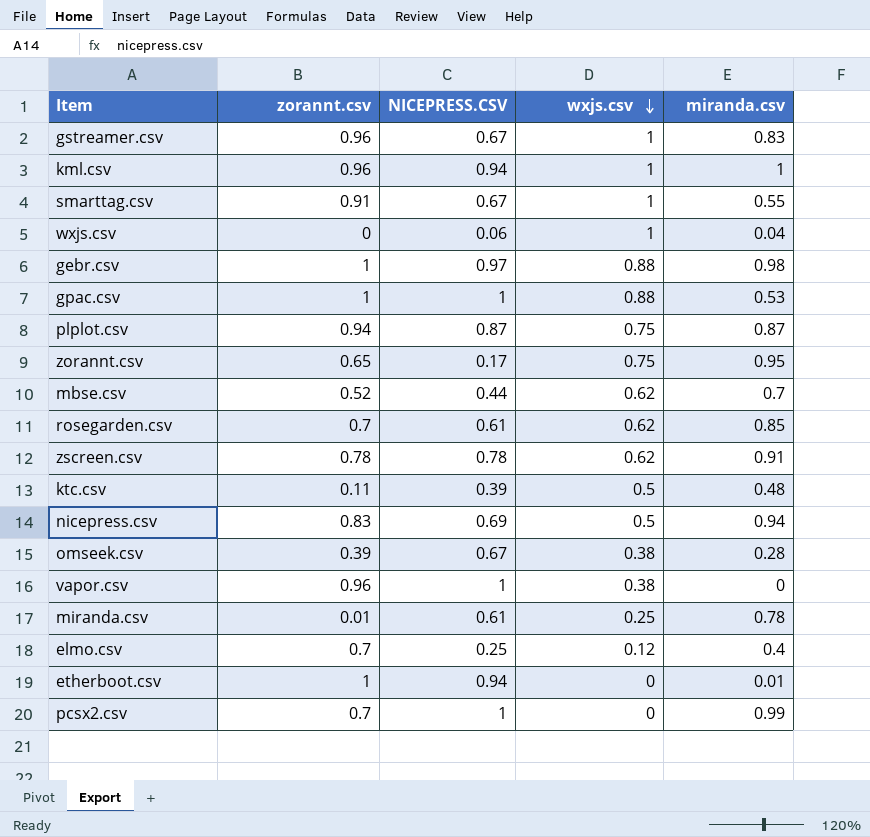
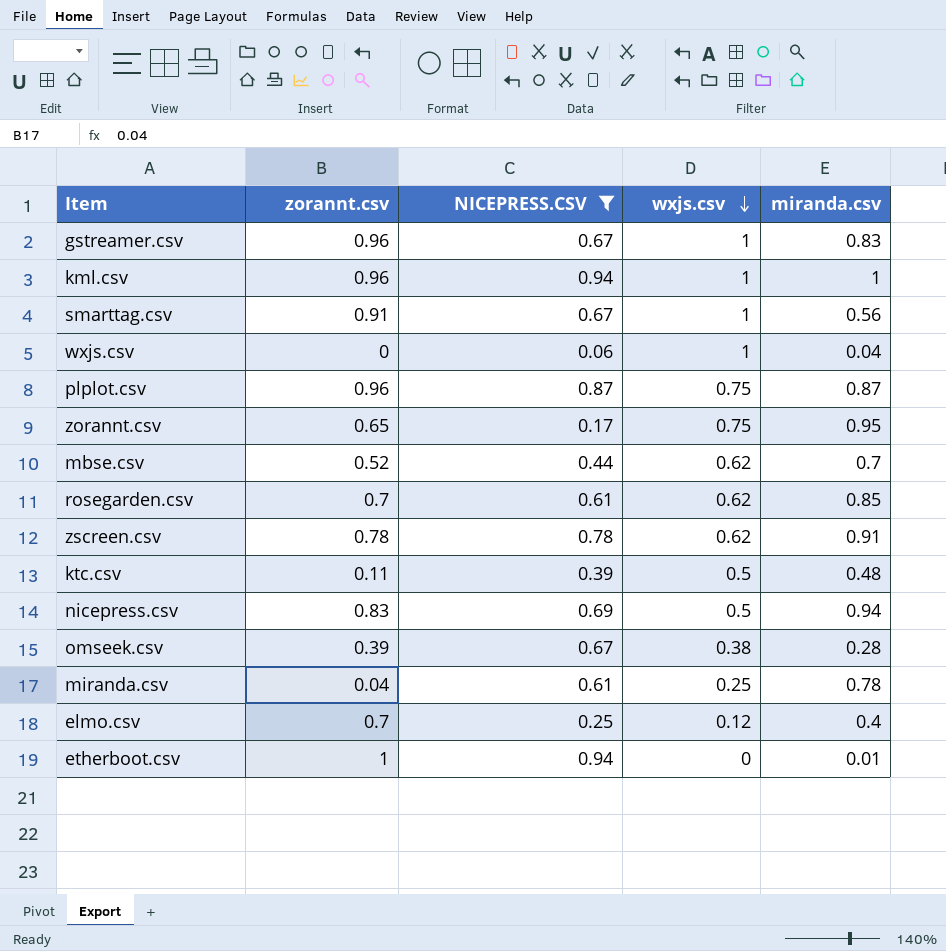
filter: none -> NICEPRESS.CSV <= 0.94
smarttag.csv | miranda.csv: 0.55 -> 0.56
plplot.csv | zorannt.csv: 0.94 -> 0.96
miranda.csv | zorannt.csv: 0.01 -> 0.04

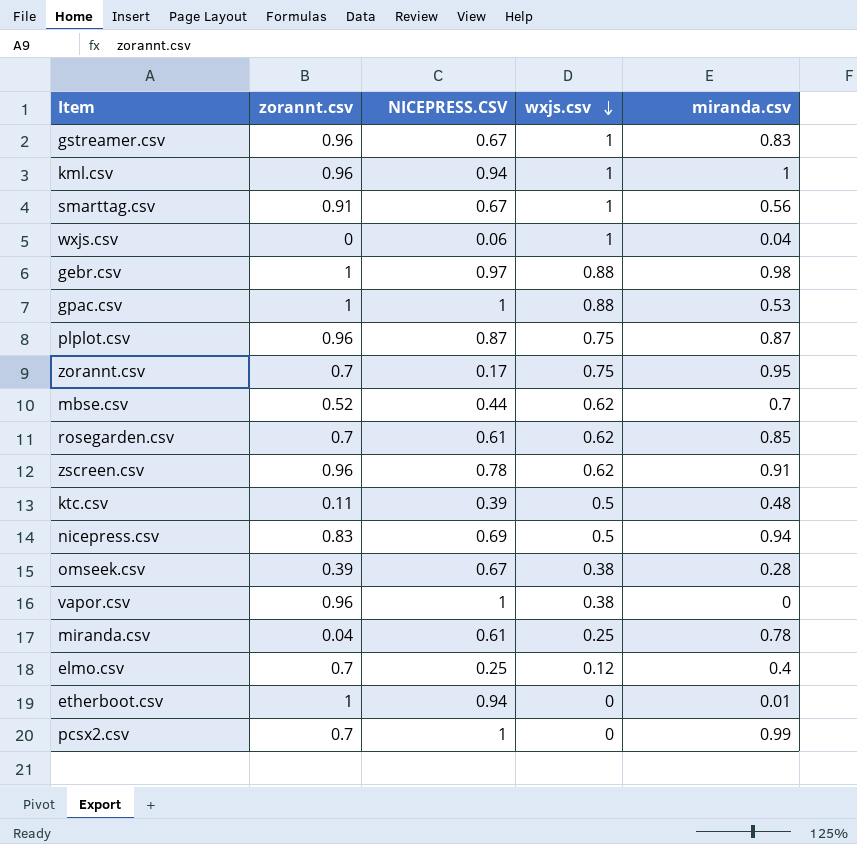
filter: NICEPRESS.CSV <= 0.94 -> none
zorannt.csv | zorannt.csv: 0.65 -> 0.7
zscreen.csv | zorannt.csv: 0.78 -> 0.96

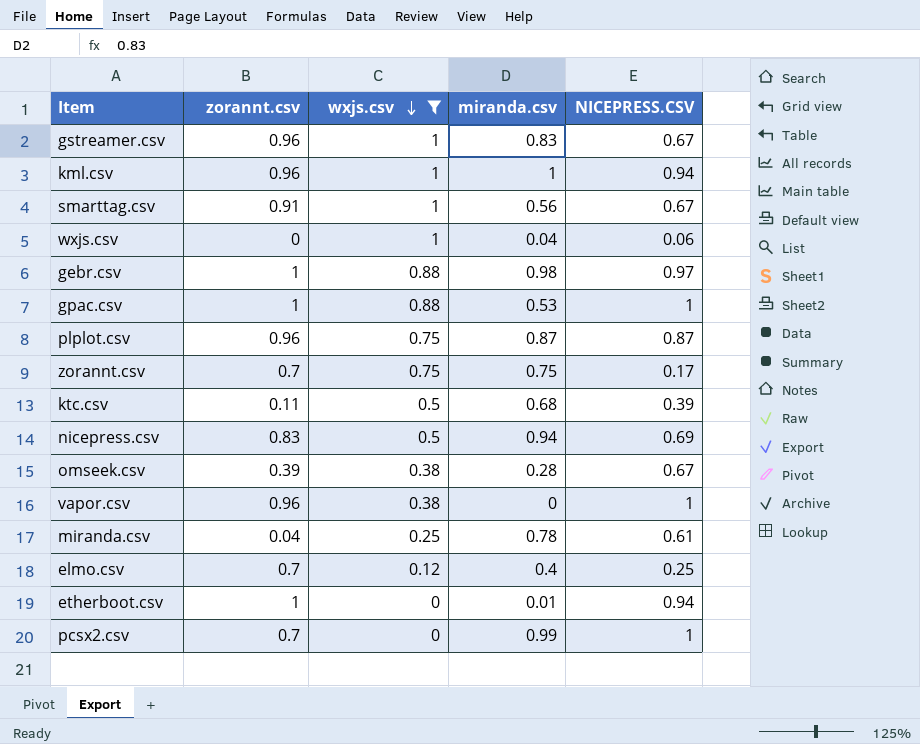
filter: none -> wxjs.csv != 0.62
column NICEPRESS.CSV | position: 3 -> 5
zorannt.csv | miranda.csv: 0.95 -> 0.75
ktc.csv | miranda.csv: 0.48 -> 0.68

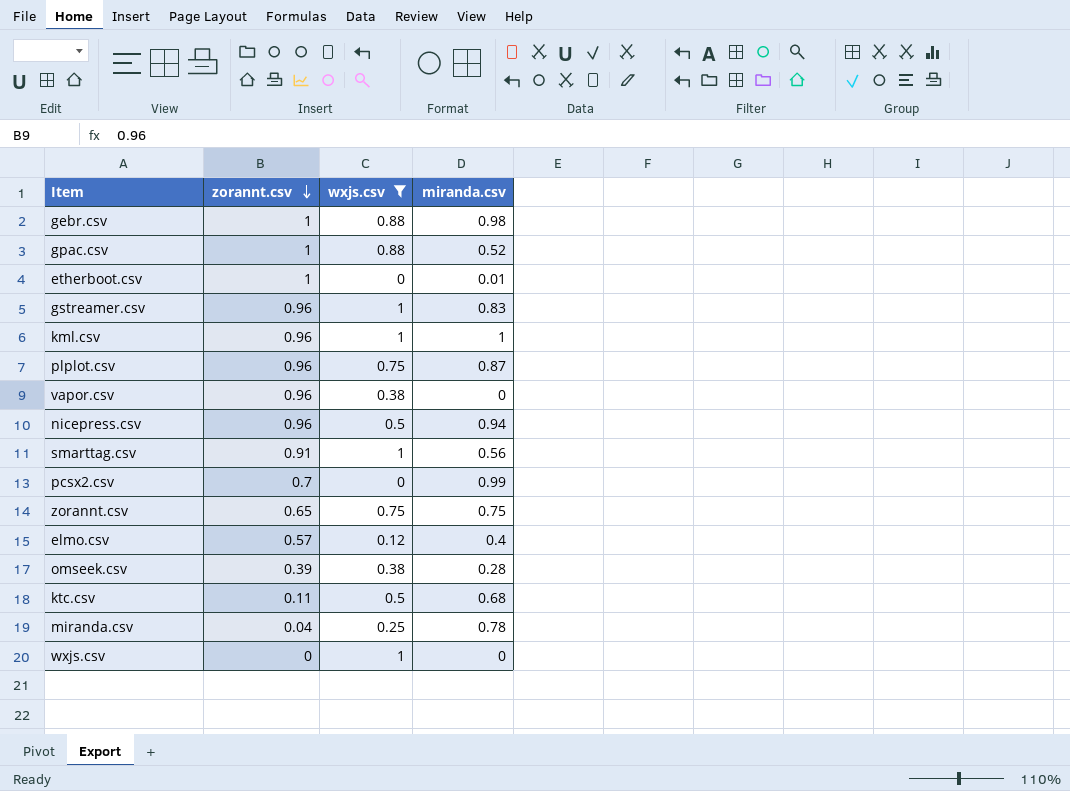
row order: wxjs.csv descending -> zorannt.csv descending
column NICEPRESS.CSV | position: 5 -> none
gpac.csv | miranda.csv: 0.53 -> 0.52
nicepress.csv | zorannt.csv: 0.83 -> 0.96
zorannt.csv | zorannt.csv: 0.7 -> 0.65
elmo.csv | zorannt.csv: 0.7 -> 0.57
wxjs.csv | miranda.csv: 0.04 -> 0

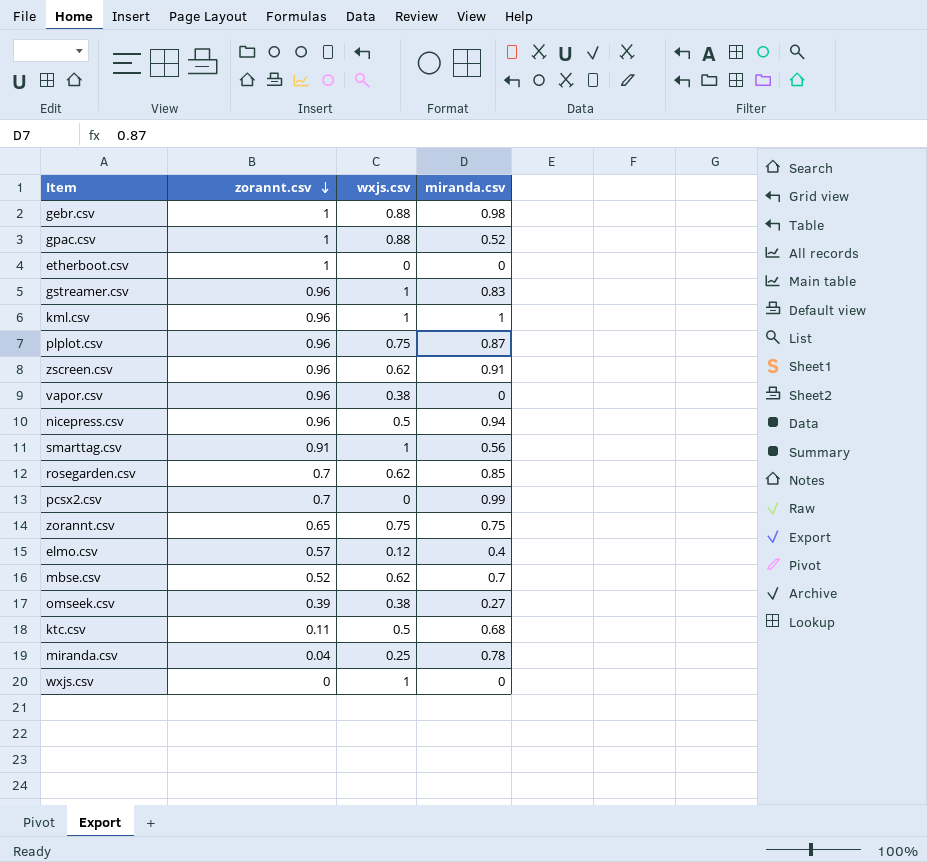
filter: wxjs.csv != 0.62 -> none
etherboot.csv | miranda.csv: 0.01 -> 0
omseek.csv | miranda.csv: 0.28 -> 0.27

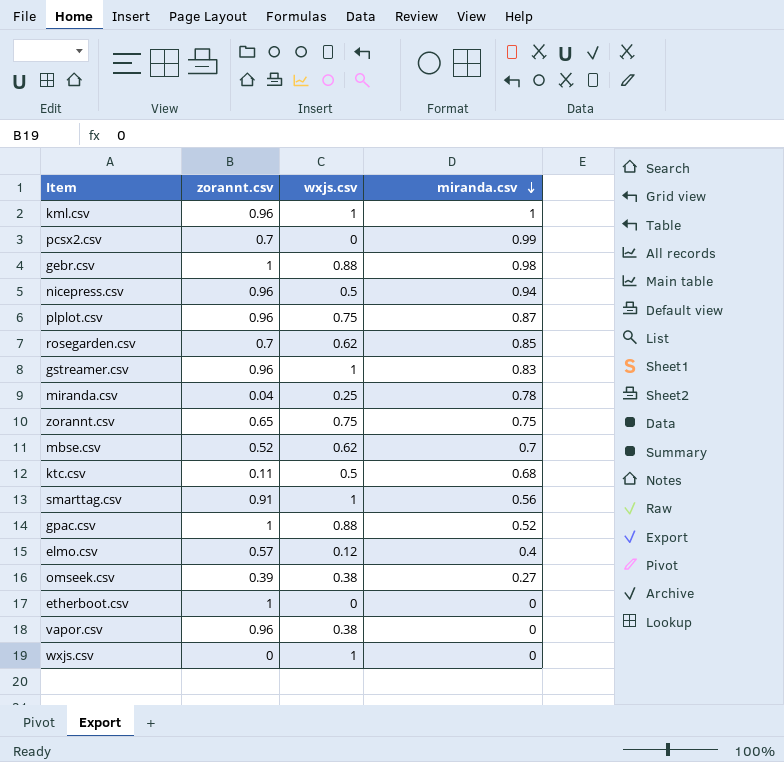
row order: zorannt.csv descending -> miranda.csv descending
row zscreen.csv: 0.96 | 0.62 | 0.91 -> none

